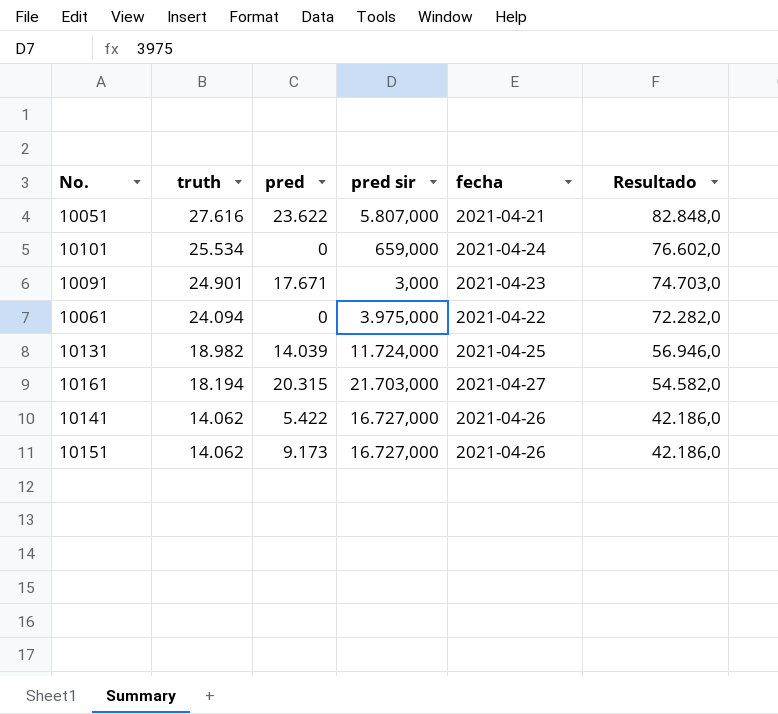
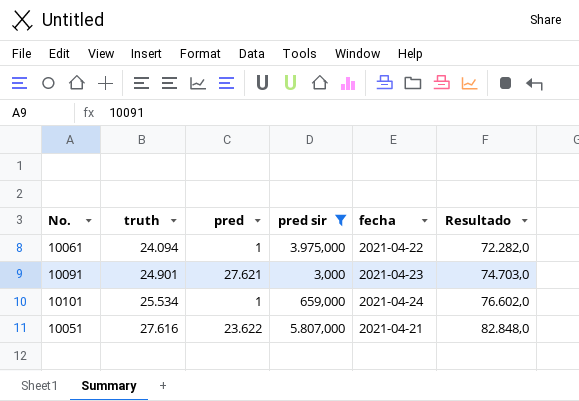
filter: none -> pred sir <= 5.807,000
row order: truth descending -> truth ascending
10061 | pred: 0 -> 1
10091 | pred: 17.671 -> 27.621
10101 | pred: 0 -> 1

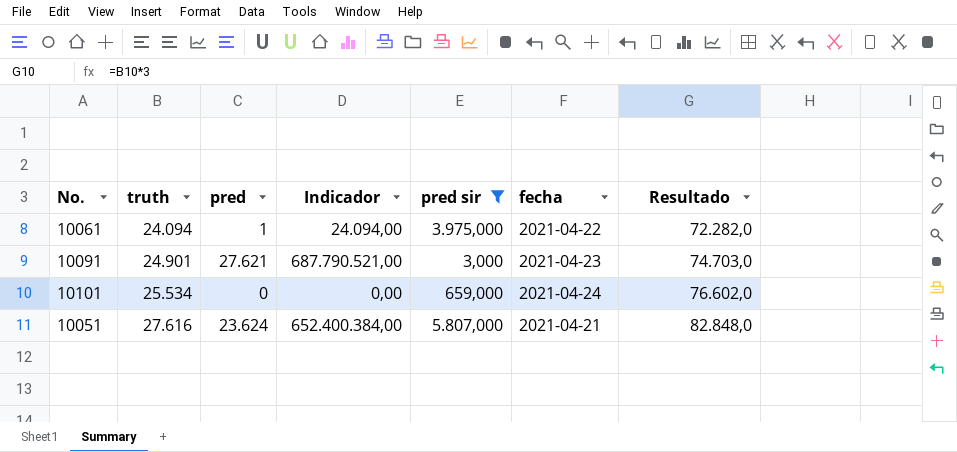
column Indicador | formula: none -> [truth] * [pred]
10101 | pred: 1 -> 0
10051 | pred: 23.622 -> 23.624

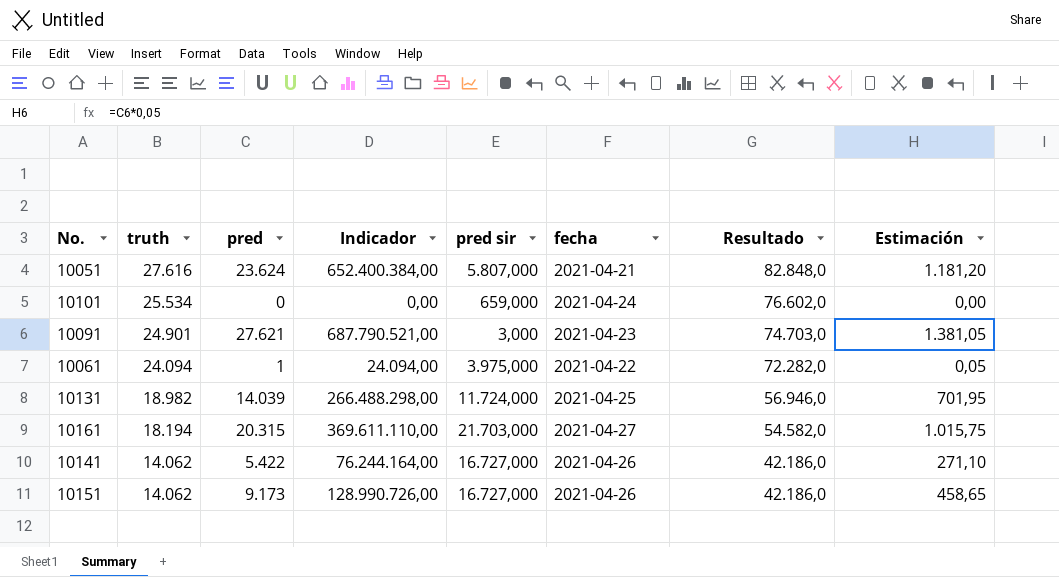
filter: pred sir <= 5.807,000 -> none
row order: truth ascending -> truth descending
column Estimación | formula: none -> [pred] * 0,05

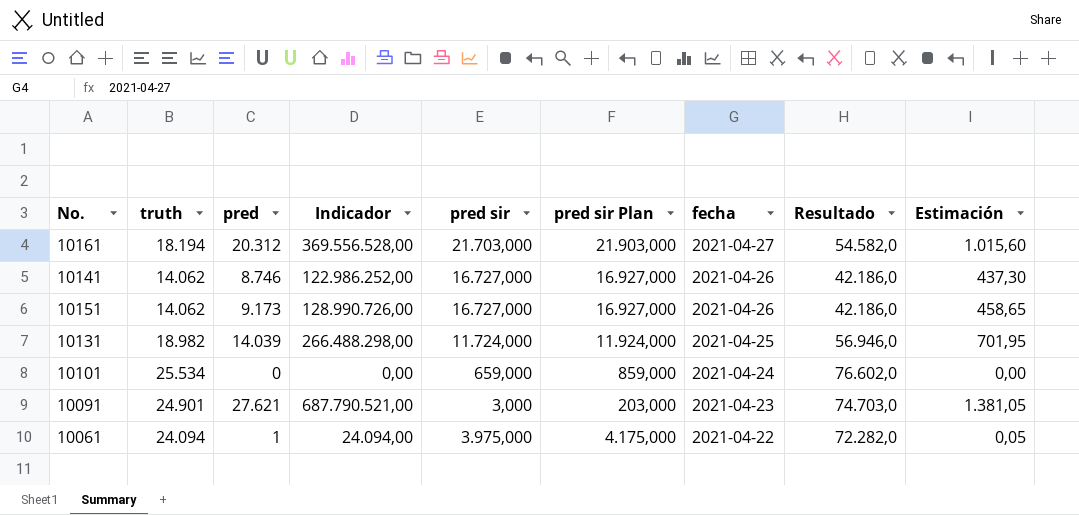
row order: truth descending -> fecha descending
column pred sir Plan | formula: none -> [pred sir] + 200
row 10051: 27.616 | 23.624 | 652.400.384,00 | 5.807,000 | 2021-04-21 | 82.848,0 | 1.181,20 -> none
10161 | pred: 20.315 -> 20.312
10161 | Indicador: 369.611.110,00 -> 369.556.528,00
10161 | Estimación: 1.015,75 -> 1.015,60
10141 | pred: 5.422 -> 8.746
10141 | Indicador: 76.244.164,00 -> 122.986.252,00
10141 | Estimación: 271,10 -> 437,30

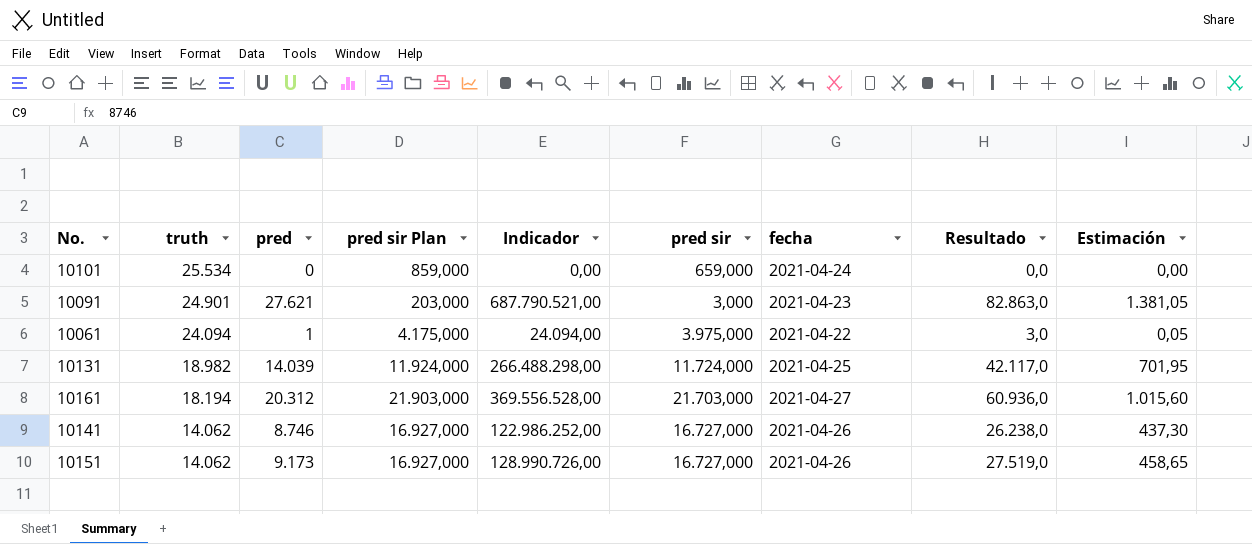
row order: fecha descending -> truth descending
column pred sir Plan | position: 6 -> 4
column Resultado | formula: [truth] * 3 -> [pred] * 3

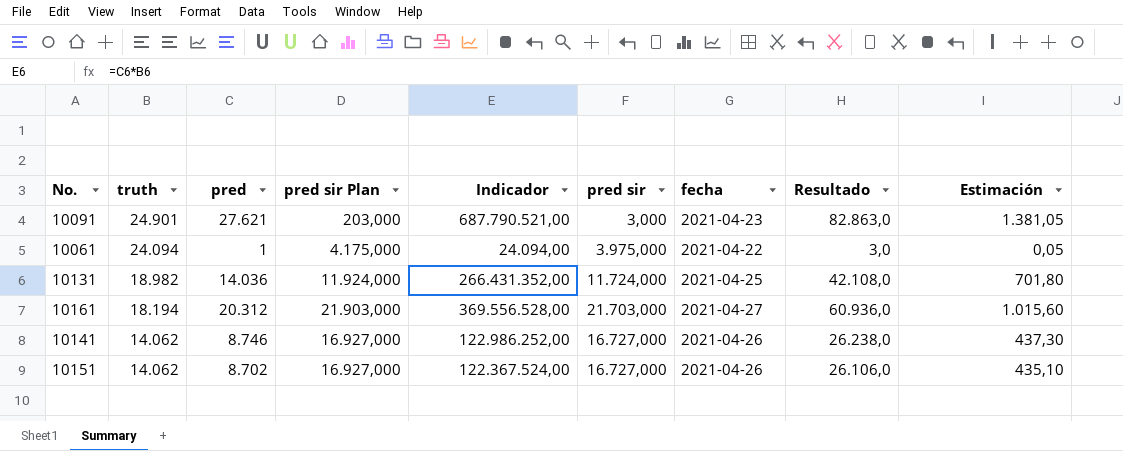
row 10101: 25.534 | 0 | 859,000 | 0,00 | 659,000 | 2021-04-24 | 0,0 | 0,00 -> none
10131 | pred: 14.039 -> 14.036
10131 | Indicador: 266.488.298,00 -> 266.431.352,00
10131 | Resultado: 42.117,0 -> 42.108,0
10131 | Estimación: 701,95 -> 701,80
10151 | pred: 9.173 -> 8.702
10151 | Indicador: 128.990.726,00 -> 122.367.524,00
10151 | Resultado: 27.519,0 -> 26.106,0
10151 | Estimación: 458,65 -> 435,10

